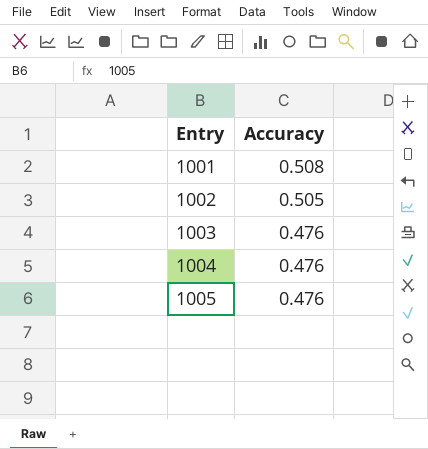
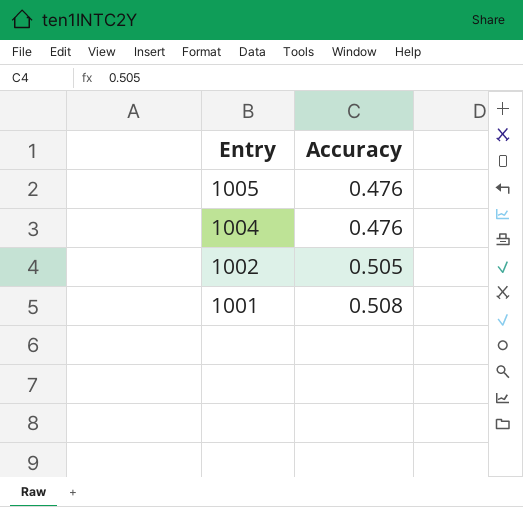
row order: Entry ascending -> Entry descending
row 1003: 0.476 -> none

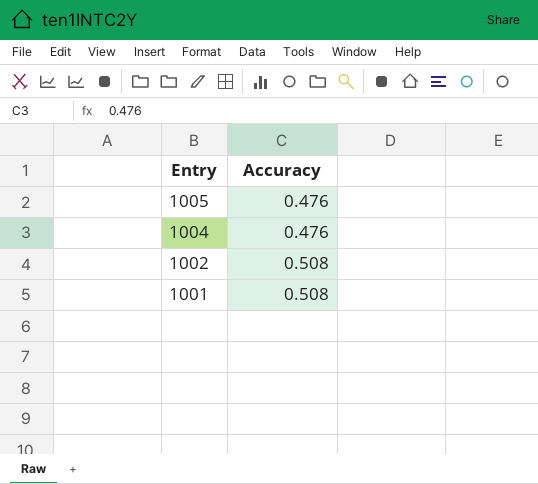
1002 | Accuracy: 0.505 -> 0.508

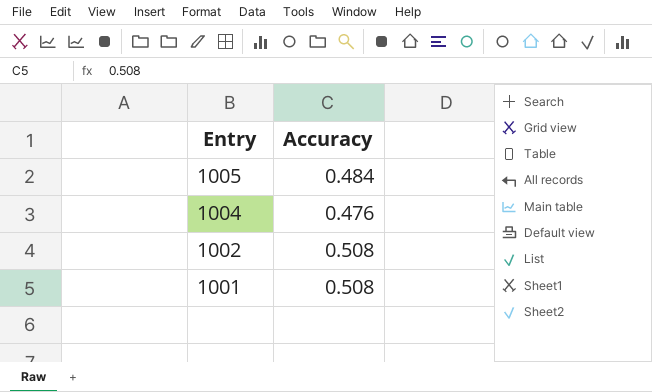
1005 | Accuracy: 0.476 -> 0.484

